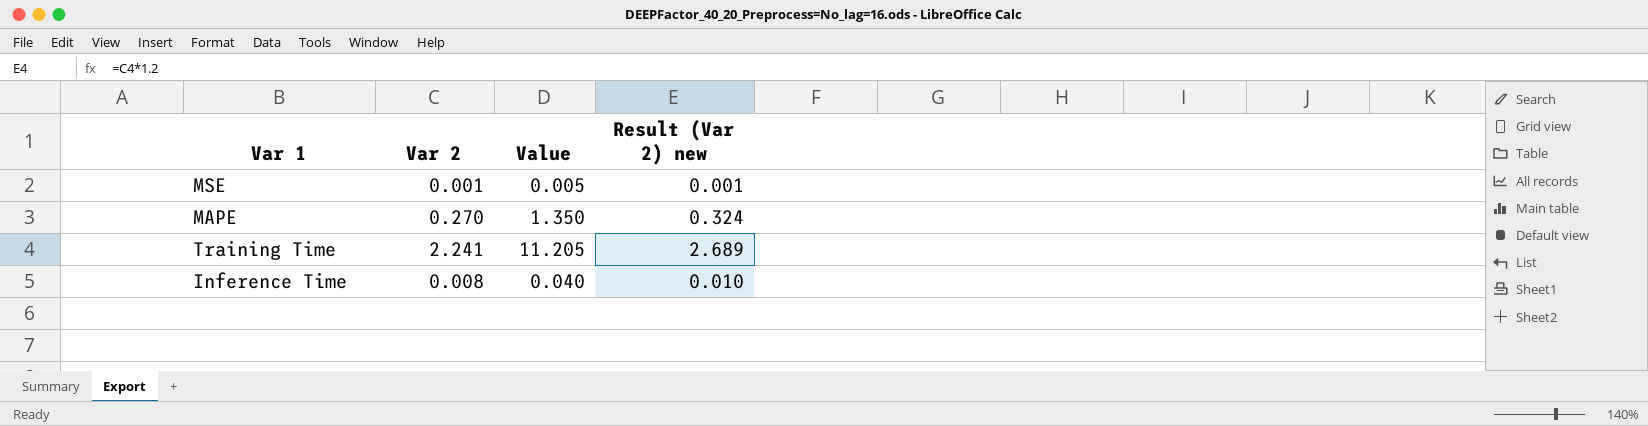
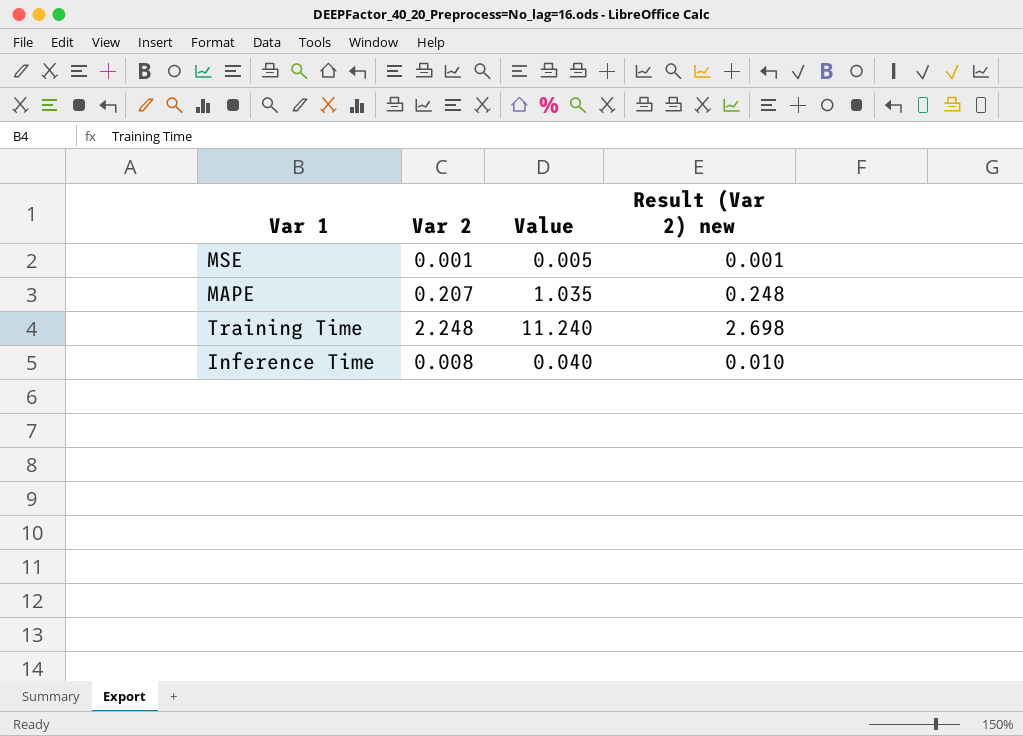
MAPE | Var 2: 0.270 -> 0.207
MAPE | Value: 1.350 -> 1.035
MAPE | Result (Var 2) new: 0.324 -> 0.248
Training Time | Var 2: 2.241 -> 2.248
Training Time | Value: 11.205 -> 11.240
Training Time | Result (Var 2) new: 2.689 -> 2.698

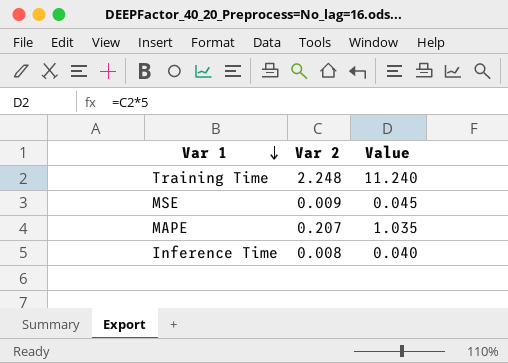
row order: none -> Var 1 descending
column Result (Var 2) new | formula: [Var 2] * 1.2 -> none
MSE | Var 2: 0.001 -> 0.009
MSE | Value: 0.005 -> 0.045

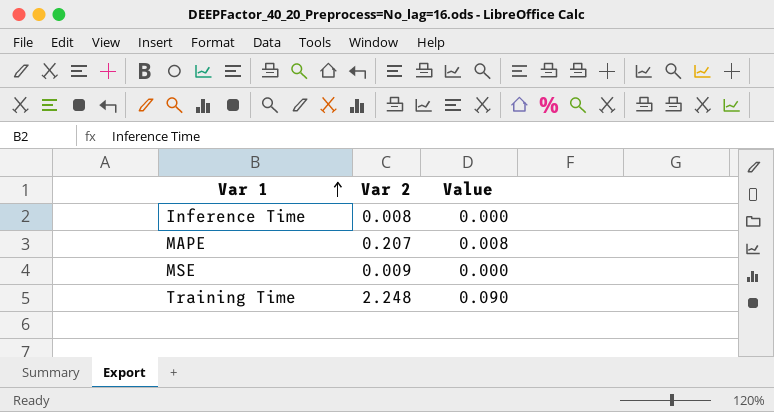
row order: Var 1 descending -> Var 1 ascending
column Value | formula: [Var 2] * 5 -> [Var 2] * 0.04

